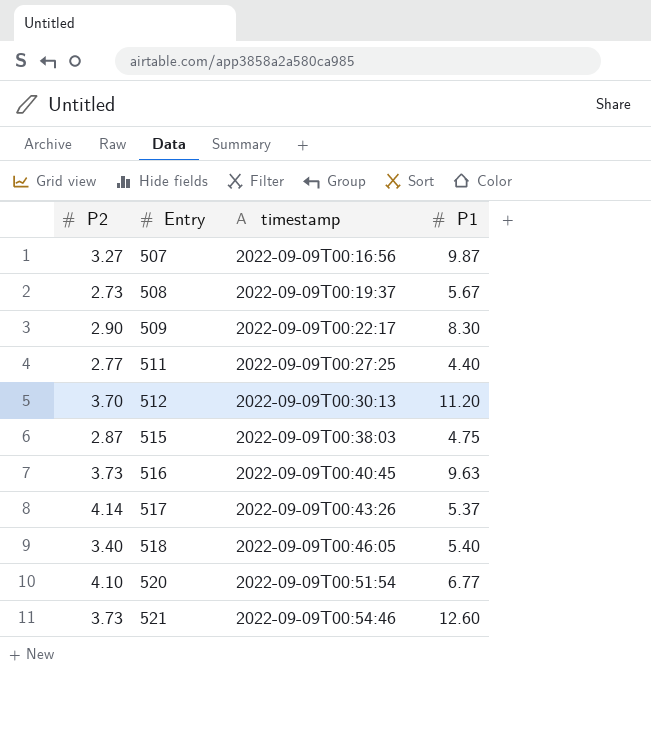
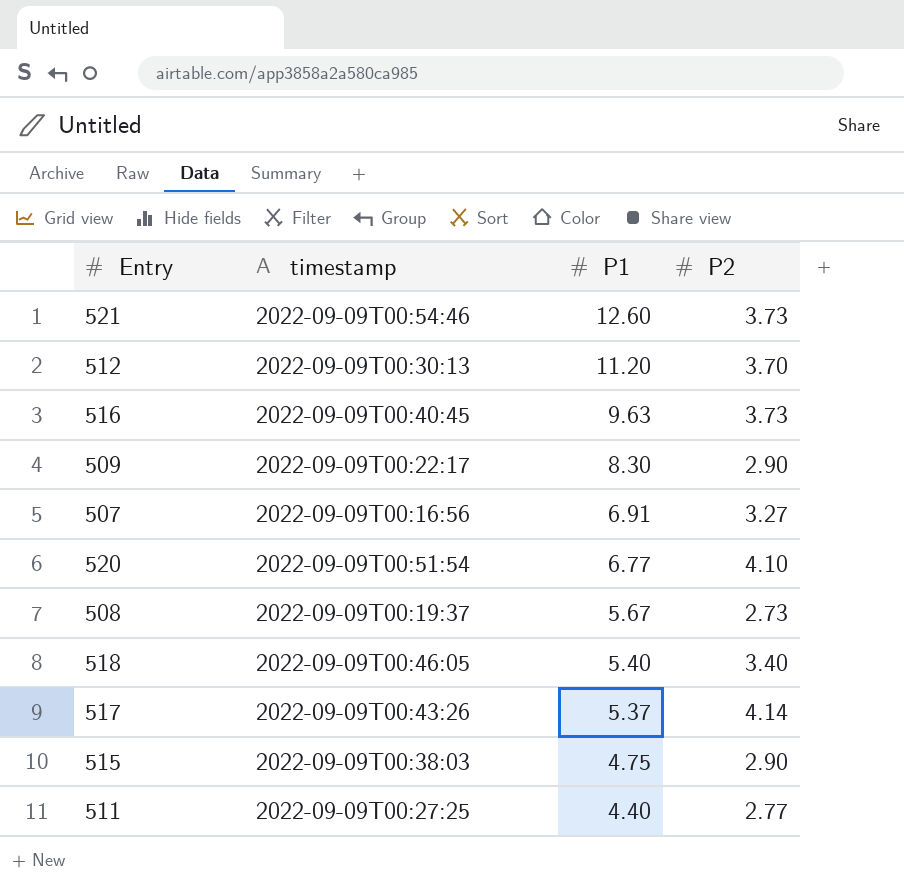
row order: Entry ascending -> P1 descending
column P2 | position: 1 -> 4
507 | P1: 9.87 -> 6.91
515 | P2: 2.87 -> 2.90

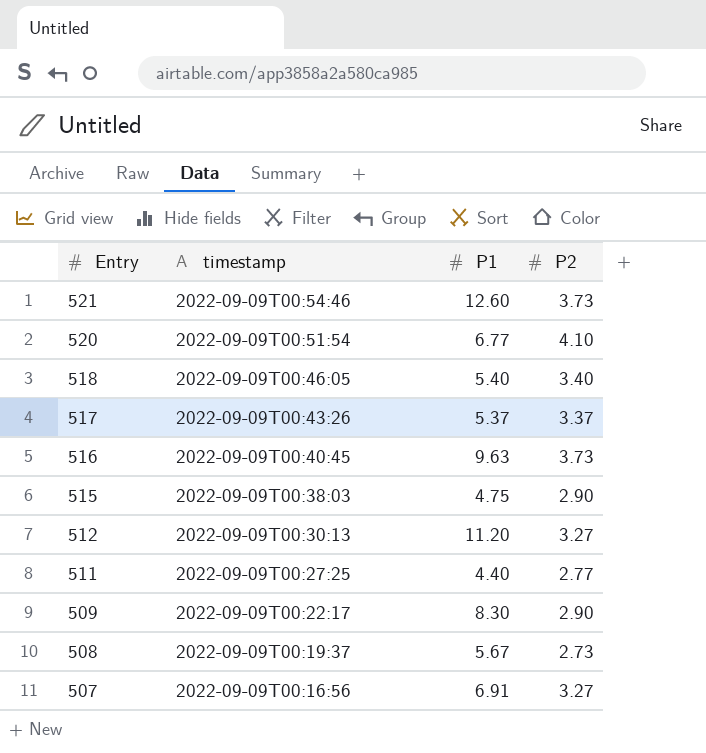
row order: P1 descending -> Entry descending
517 | P2: 4.14 -> 3.37
512 | P2: 3.70 -> 3.27

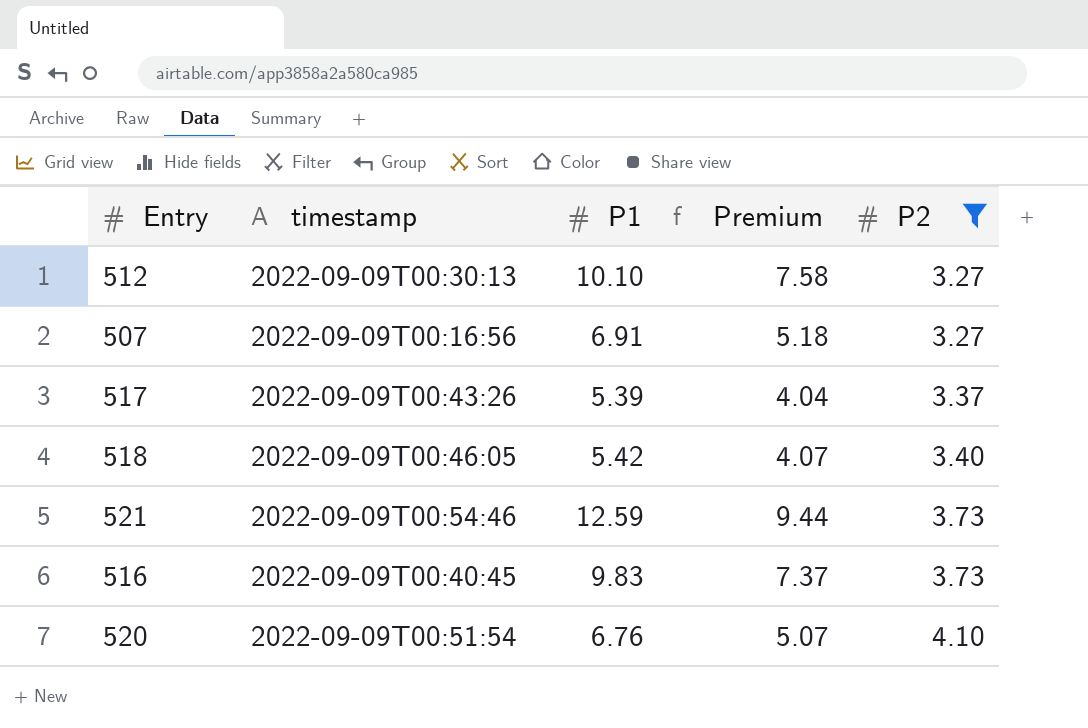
filter: none -> P2 >= 3.27
row order: Entry descending -> P2 ascending
column Premium | formula: none -> [P1] * 0.75
512 | P1: 11.20 -> 10.10
517 | P1: 5.37 -> 5.39
518 | P1: 5.40 -> 5.42
521 | P1: 12.60 -> 12.59
516 | P1: 9.63 -> 9.83
520 | P1: 6.77 -> 6.76

